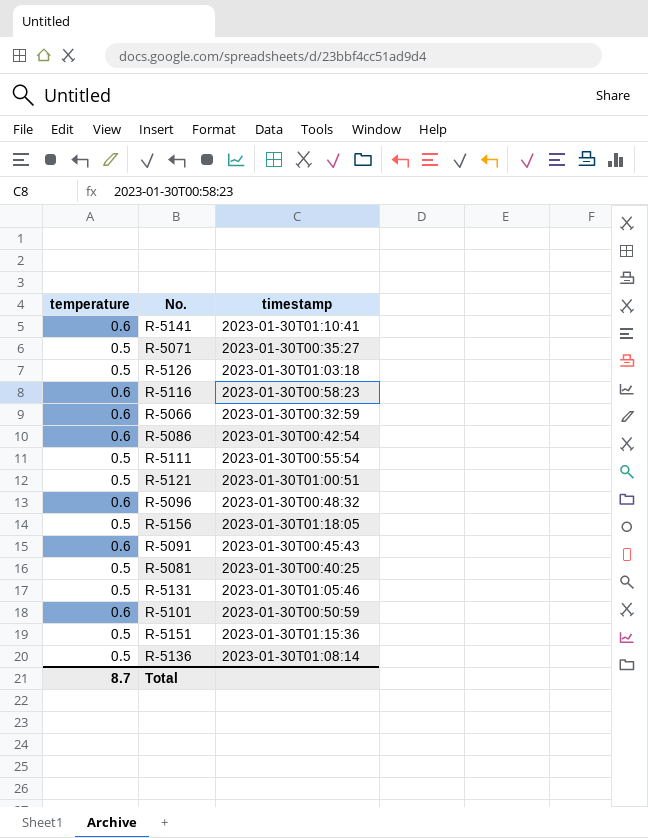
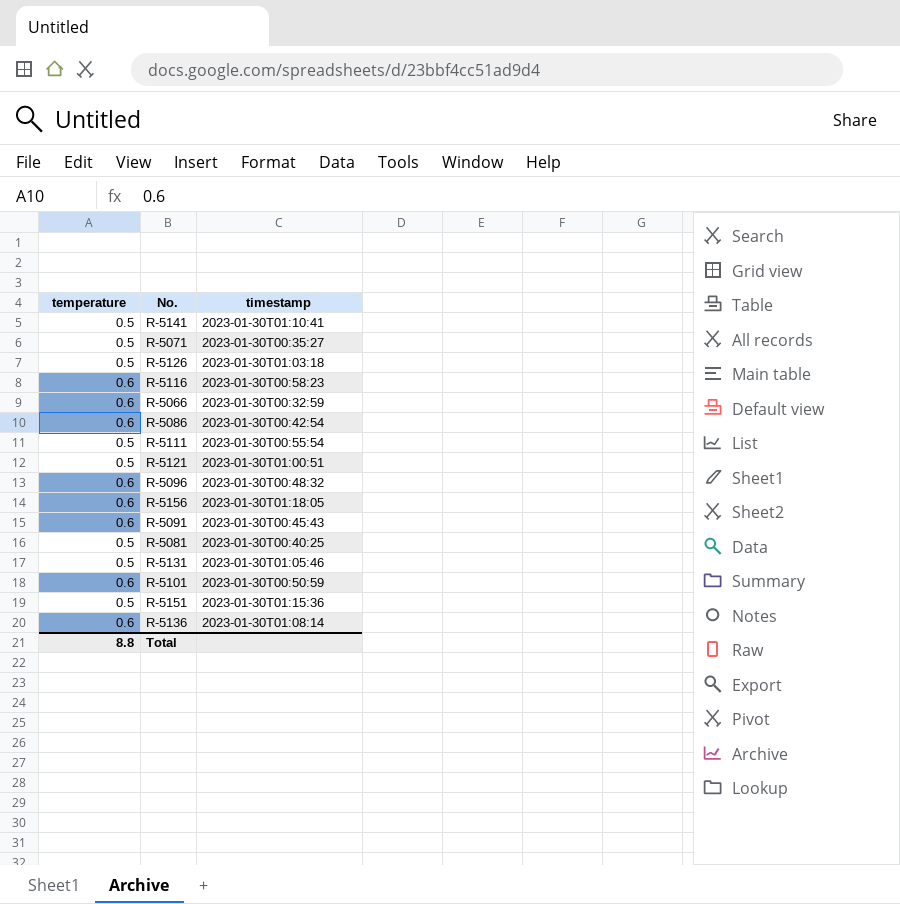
R-5141 | temperature: 0.6 -> 0.5
R-5156 | temperature: 0.5 -> 0.6
R-5136 | temperature: 0.5 -> 0.6
Total | temperature: 8.7 -> 8.8

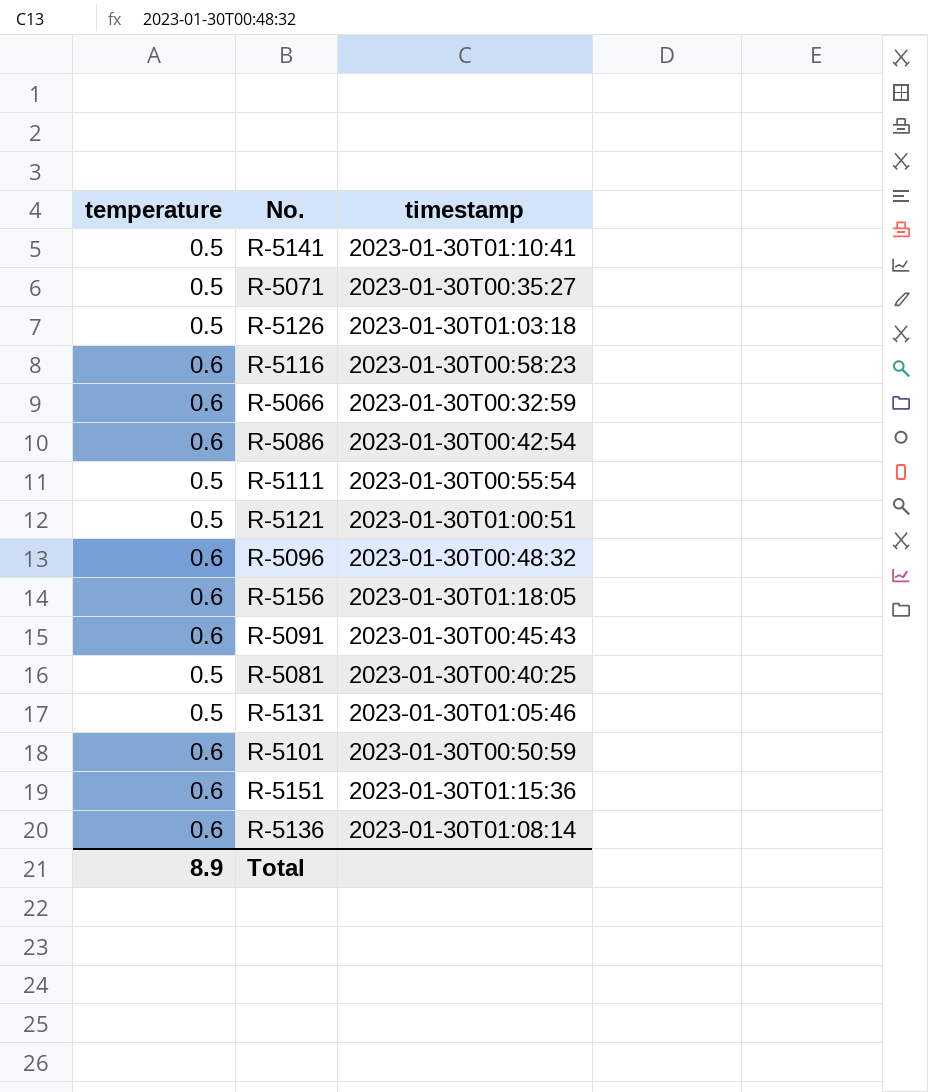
R-5151 | temperature: 0.5 -> 0.6
Total | temperature: 8.8 -> 8.9

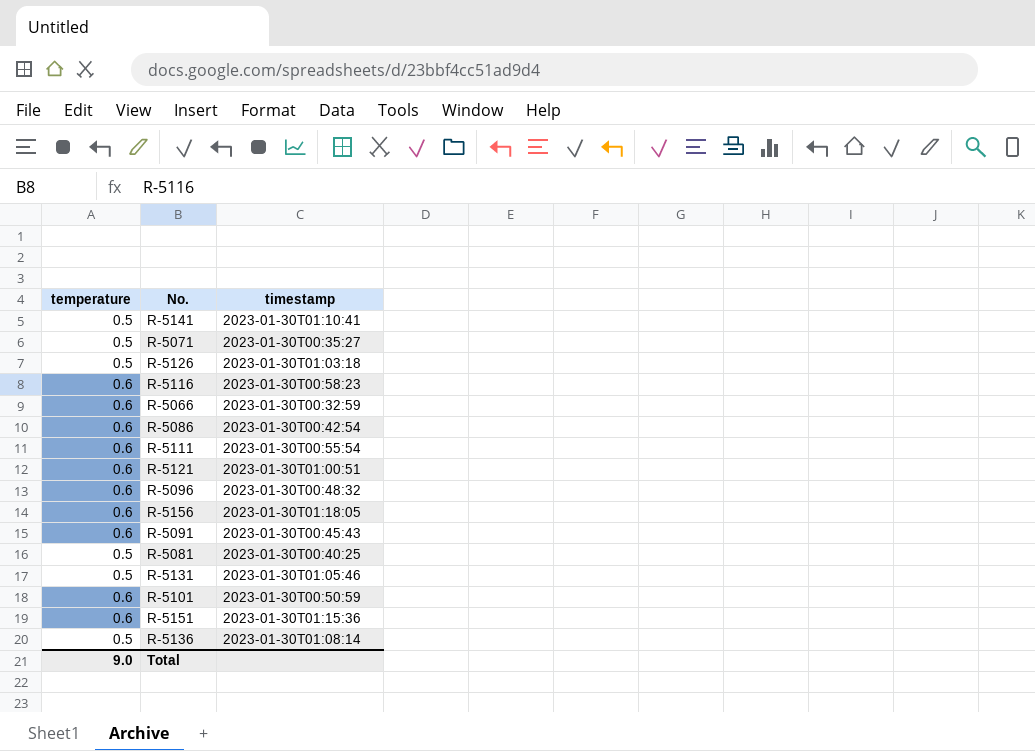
R-5111 | temperature: 0.5 -> 0.6
R-5121 | temperature: 0.5 -> 0.6
R-5136 | temperature: 0.6 -> 0.5
Total | temperature: 8.9 -> 9.0

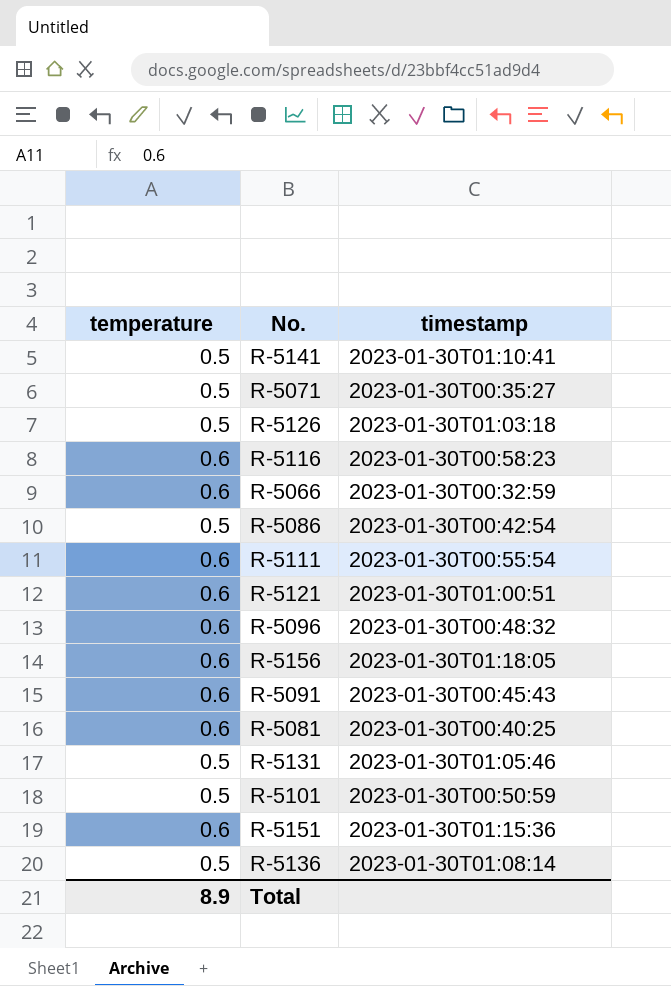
R-5086 | temperature: 0.6 -> 0.5
R-5081 | temperature: 0.5 -> 0.6
R-5101 | temperature: 0.6 -> 0.5
Total | temperature: 9.0 -> 8.9

